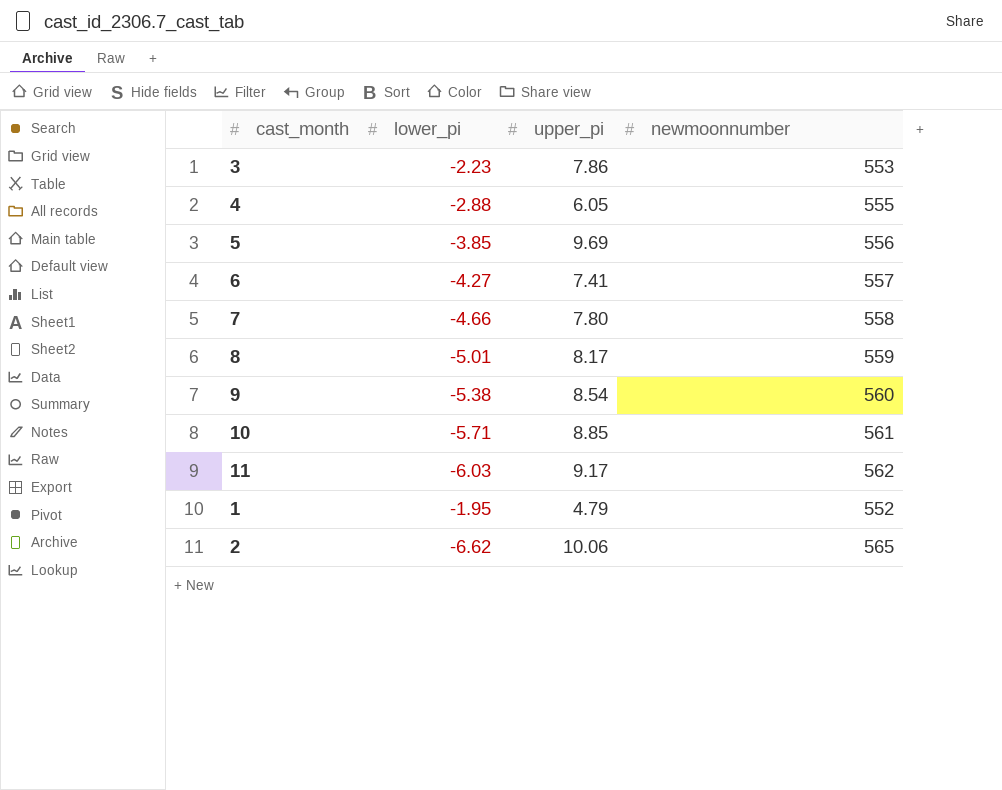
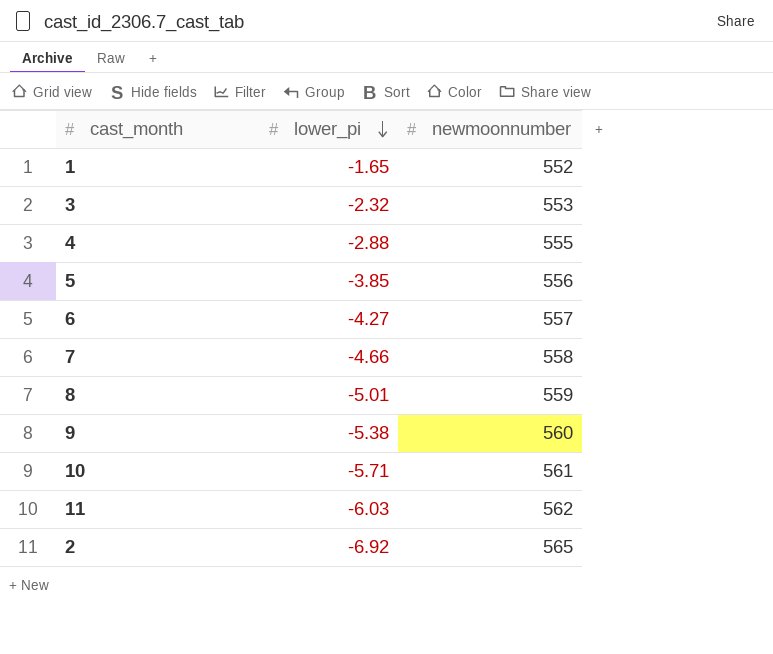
row order: none -> lower_pi descending
column upper_pi | position: 3 -> none
1 | lower_pi: -1.95 -> -1.65
3 | lower_pi: -2.23 -> -2.32
2 | lower_pi: -6.62 -> -6.92

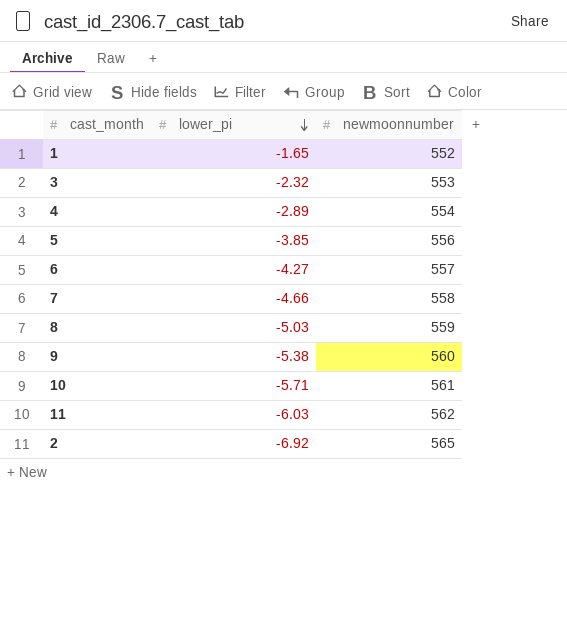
4 | lower_pi: -2.88 -> -2.89
4 | newmoonnumber: 555 -> 554
8 | lower_pi: -5.01 -> -5.03

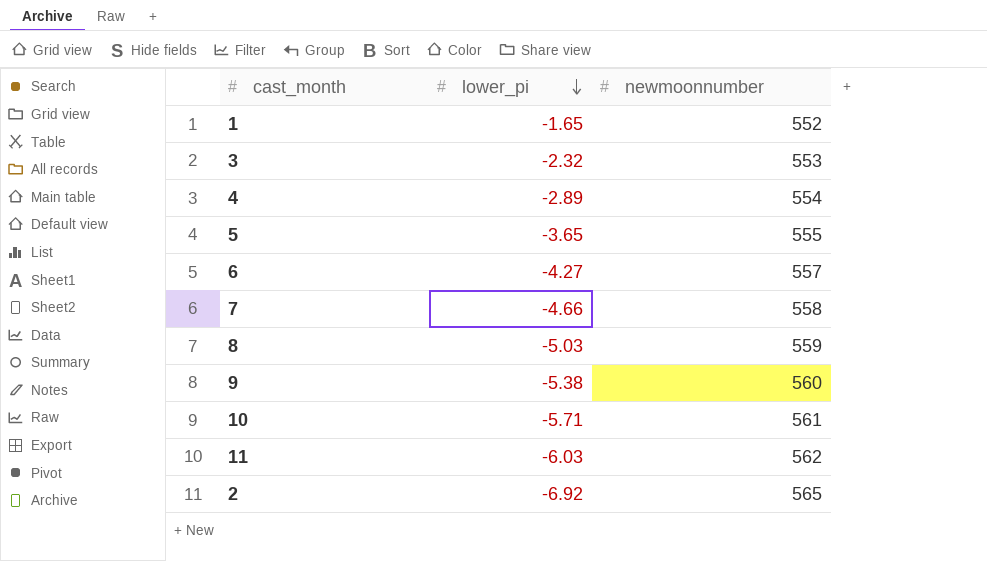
5 | lower_pi: -3.85 -> -3.65
5 | newmoonnumber: 556 -> 555

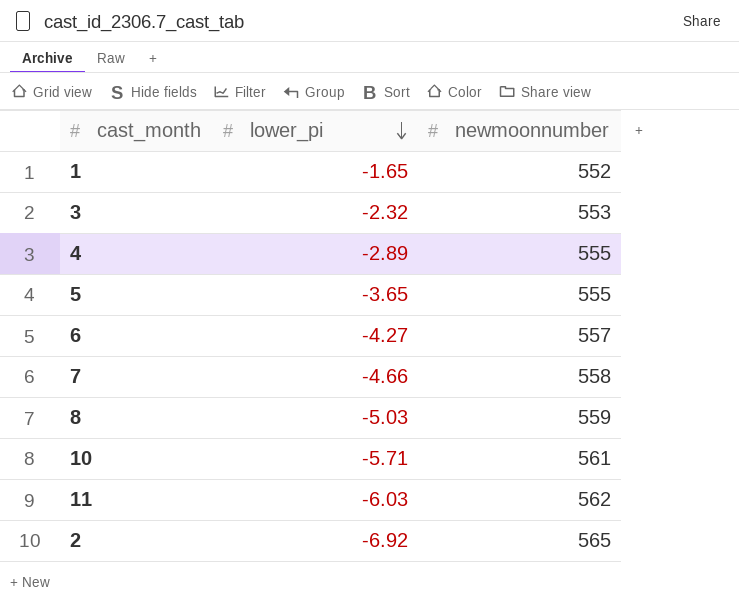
row 9: -5.38 | 560 -> none
4 | newmoonnumber: 554 -> 555

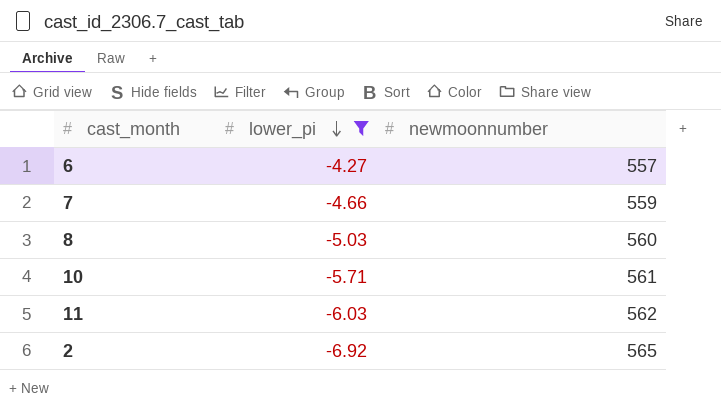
filter: none -> lower_pi <= -4.27
7 | newmoonnumber: 558 -> 559
8 | newmoonnumber: 559 -> 560

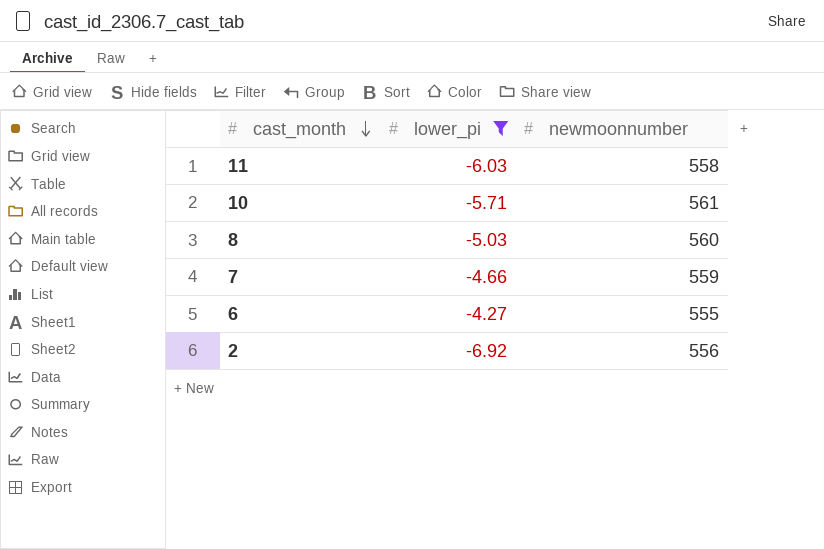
row order: lower_pi descending -> cast_month descending
11 | newmoonnumber: 562 -> 558
6 | newmoonnumber: 557 -> 555
2 | newmoonnumber: 565 -> 556

